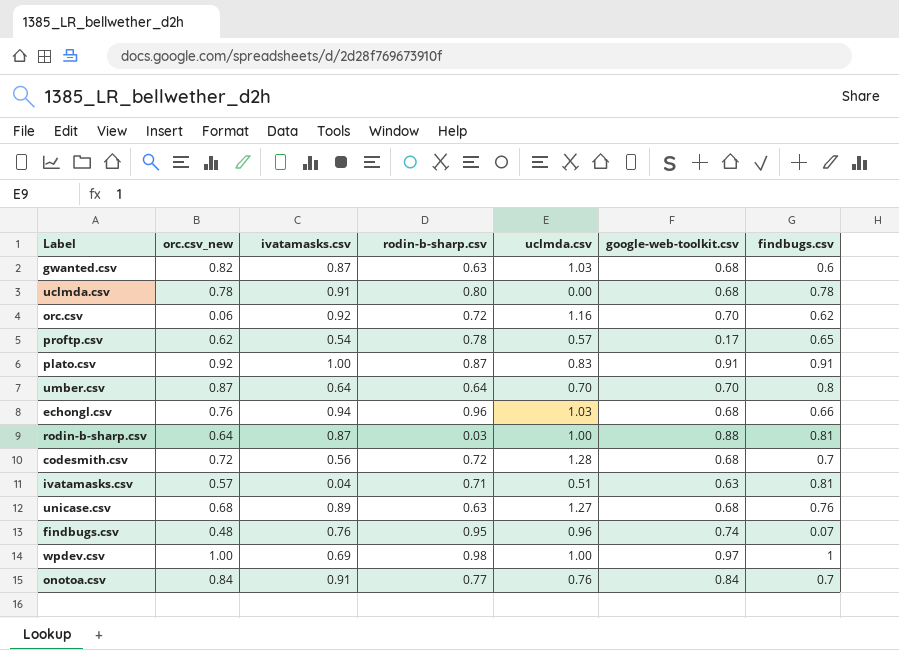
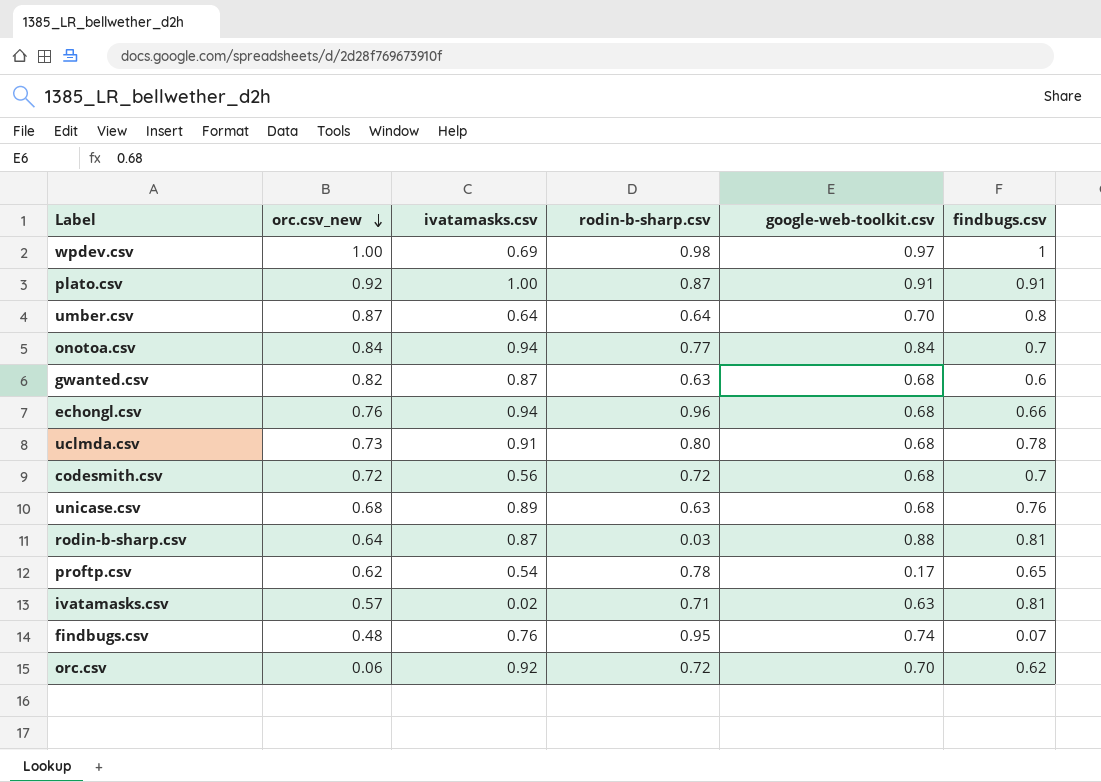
row order: none -> orc.csv_new descending
column uclmda.csv | position: 5 -> none
onotoa.csv | ivatamasks.csv: 0.91 -> 0.94
uclmda.csv | orc.csv_new: 0.78 -> 0.73
ivatamasks.csv | ivatamasks.csv: 0.04 -> 0.02

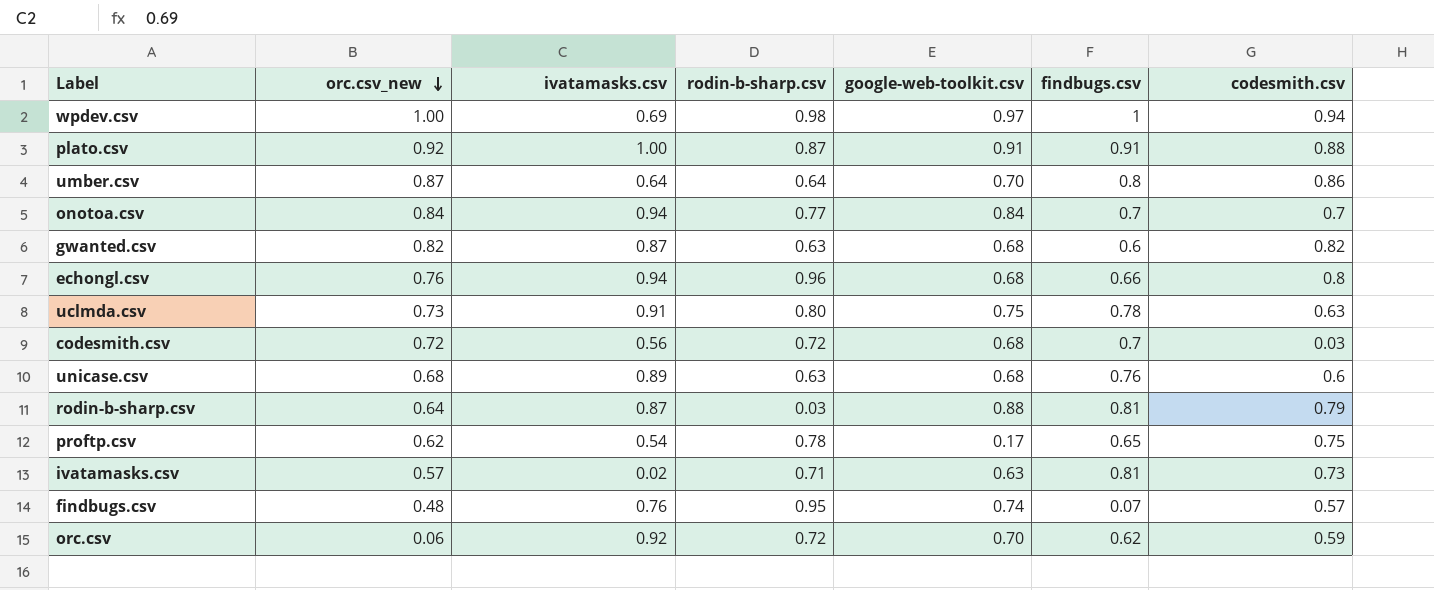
column codesmith.csv | position: none -> 7
uclmda.csv | google-web-toolkit.csv: 0.68 -> 0.75

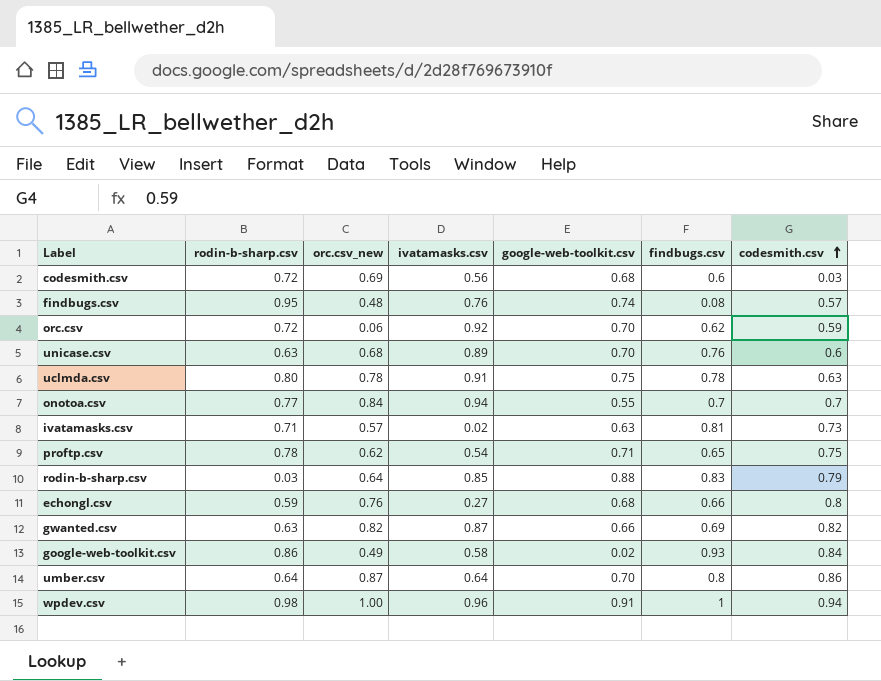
row order: orc.csv_new descending -> codesmith.csv ascending
column rodin-b-sharp.csv | position: 4 -> 2
row plato.csv: 0.92 | 1.00 | 0.87 | 0.91 | 0.91 | 0.88 -> none
codesmith.csv | orc.csv_new: 0.72 -> 0.69
codesmith.csv | findbugs.csv: 0.7 -> 0.6
findbugs.csv | findbugs.csv: 0.07 -> 0.08
unicase.csv | google-web-toolkit.csv: 0.68 -> 0.70
uclmda.csv | orc.csv_new: 0.73 -> 0.78
onotoa.csv | google-web-toolkit.csv: 0.84 -> 0.55
proftp.csv | google-web-toolkit.csv: 0.17 -> 0.71
rodin-b-sharp.csv | ivatamasks.csv: 0.87 -> 0.85
rodin-b-sharp.csv | findbugs.csv: 0.81 -> 0.83
echongl.csv | rodin-b-sharp.csv: 0.96 -> 0.59
echongl.csv | ivatamasks.csv: 0.94 -> 0.27
gwanted.csv | google-web-toolkit.csv: 0.68 -> 0.66
gwanted.csv | findbugs.csv: 0.6 -> 0.69
row google-web-toolkit.csv: none -> 0.86 | 0.49 | 0.58 | 0.02 | 0.93 | 0.84
wpdev.csv | ivatamasks.csv: 0.69 -> 0.96
wpdev.csv | google-web-toolkit.csv: 0.97 -> 0.91

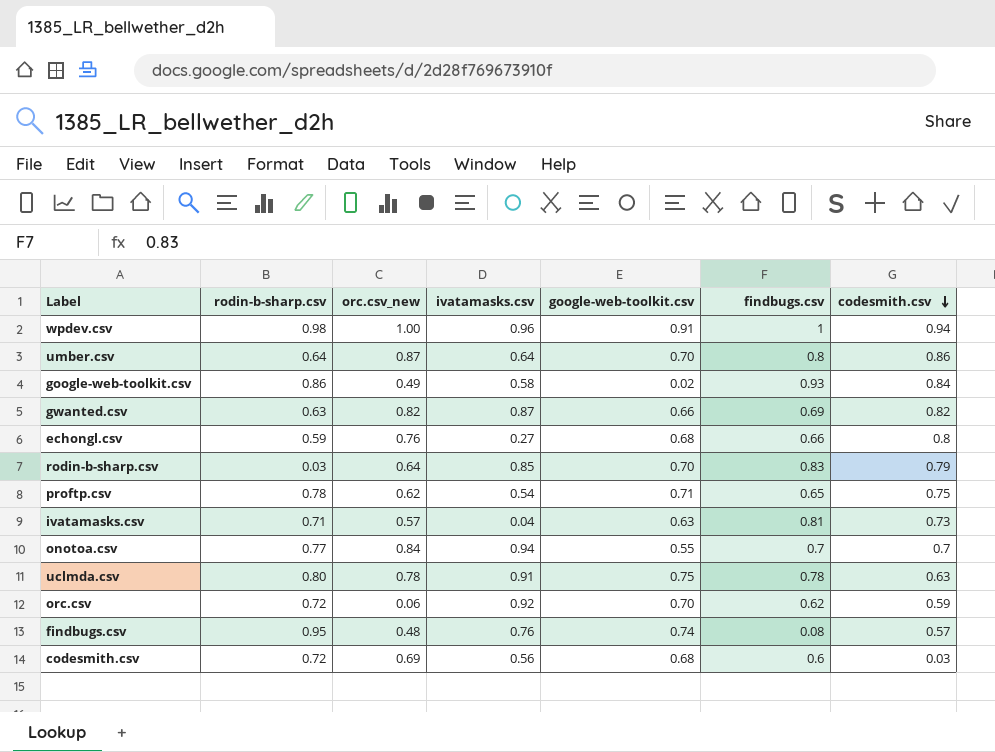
row order: codesmith.csv ascending -> codesmith.csv descending
row unicase.csv: 0.63 | 0.68 | 0.89 | 0.70 | 0.76 | 0.6 -> none
rodin-b-sharp.csv | google-web-toolkit.csv: 0.88 -> 0.70
ivatamasks.csv | ivatamasks.csv: 0.02 -> 0.04

